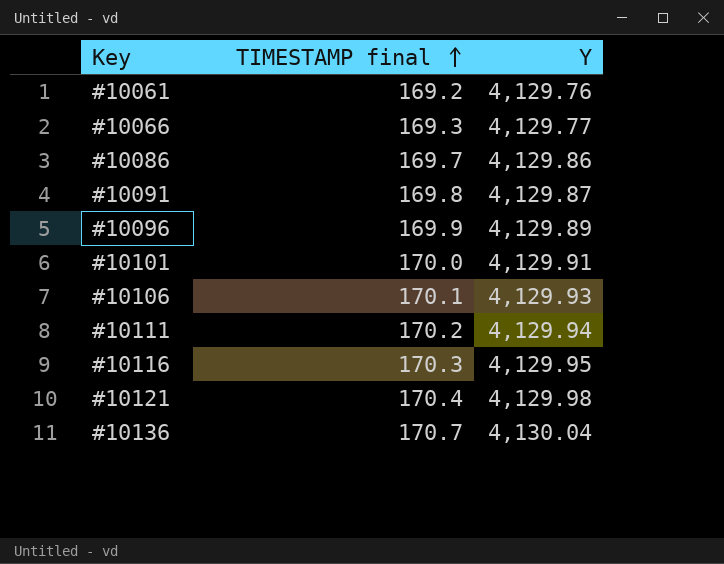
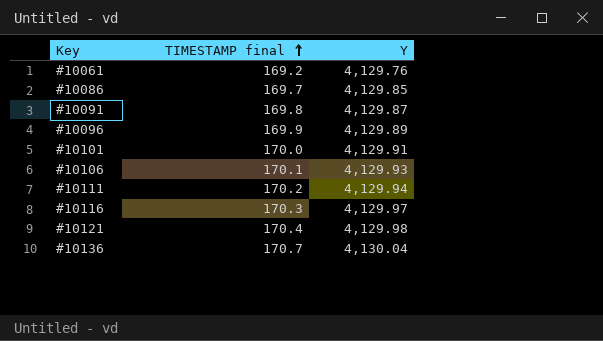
row #10066: 169.3 | 4,129.77 -> none
#10086 | Y: 4,129.86 -> 4,129.85
#10116 | Y: 4,129.95 -> 4,129.97

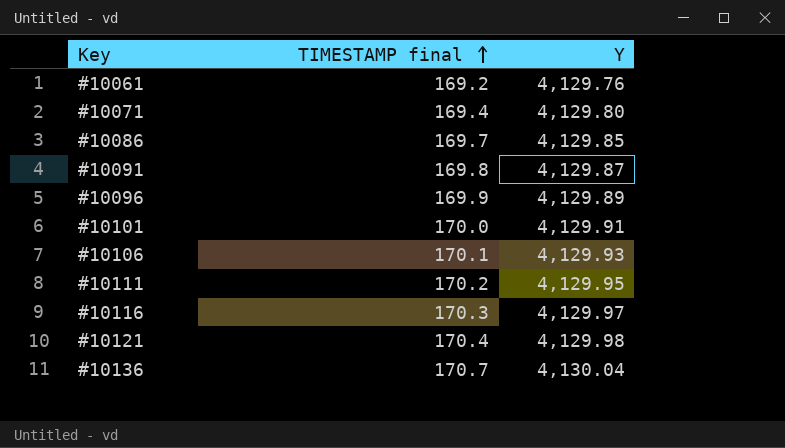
row #10071: none -> 169.4 | 4,129.80
#10111 | Y: 4,129.94 -> 4,129.95

